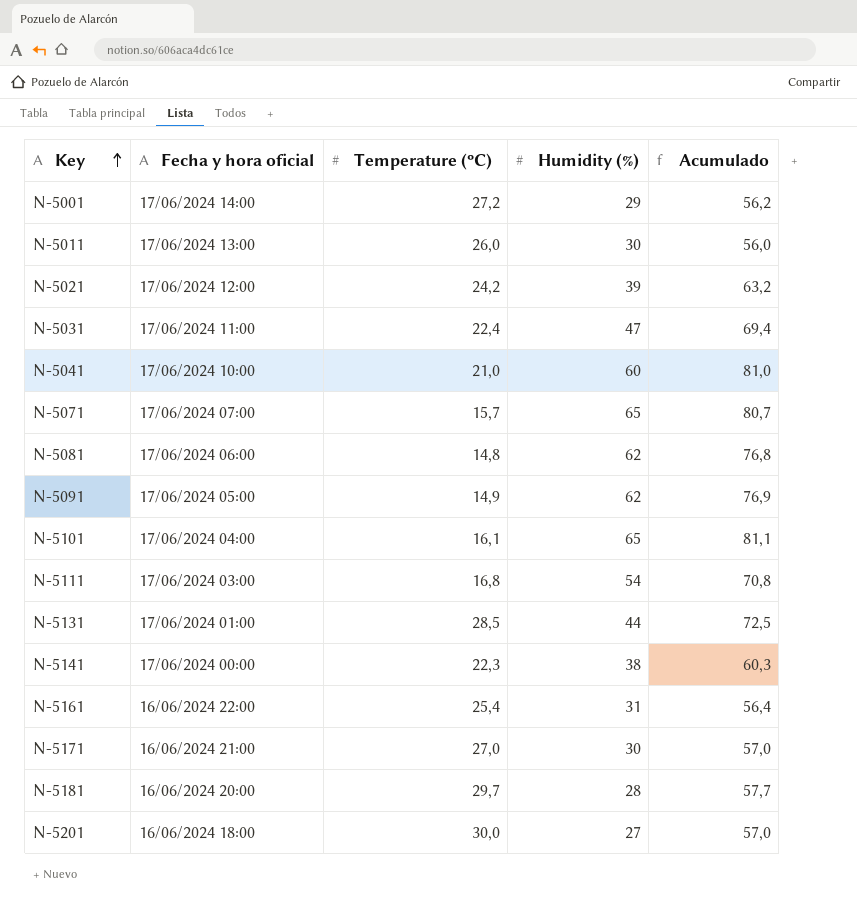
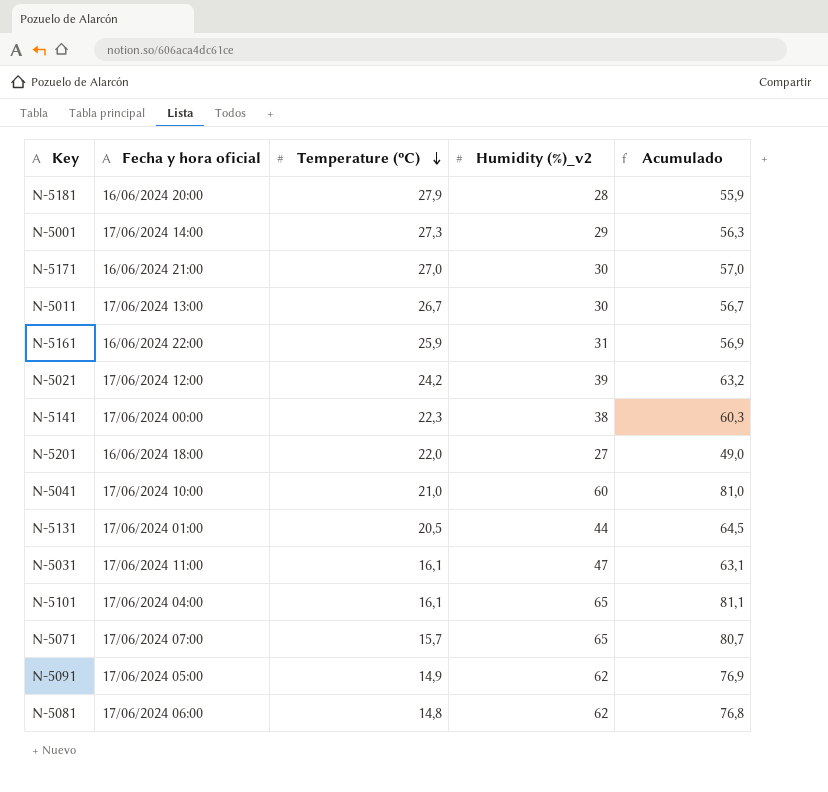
row order: Key ascending -> Temperature (ºC) descending
column name: Humidity (%) -> Humidity (%)_v2
row N-5111: 17/06/2024 03:00 | 16,8 | 54 | 70,8 -> none
N-5181 | Temperature (ºC): 29,7 -> 27,9
N-5181 | Acumulado: 57,7 -> 55,9
N-5001 | Temperature (ºC): 27,2 -> 27,3
N-5001 | Acumulado: 56,2 -> 56,3
N-5011 | Temperature (ºC): 26,0 -> 26,7
N-5011 | Acumulado: 56,0 -> 56,7
N-5161 | Temperature (ºC): 25,4 -> 25,9
N-5161 | Acumulado: 56,4 -> 56,9
N-5201 | Temperature (ºC): 30,0 -> 22,0
N-5201 | Acumulado: 57,0 -> 49,0
N-5131 | Temperature (ºC): 28,5 -> 20,5
N-5131 | Acumulado: 72,5 -> 64,5
N-5031 | Temperature (ºC): 22,4 -> 16,1
N-5031 | Acumulado: 69,4 -> 63,1

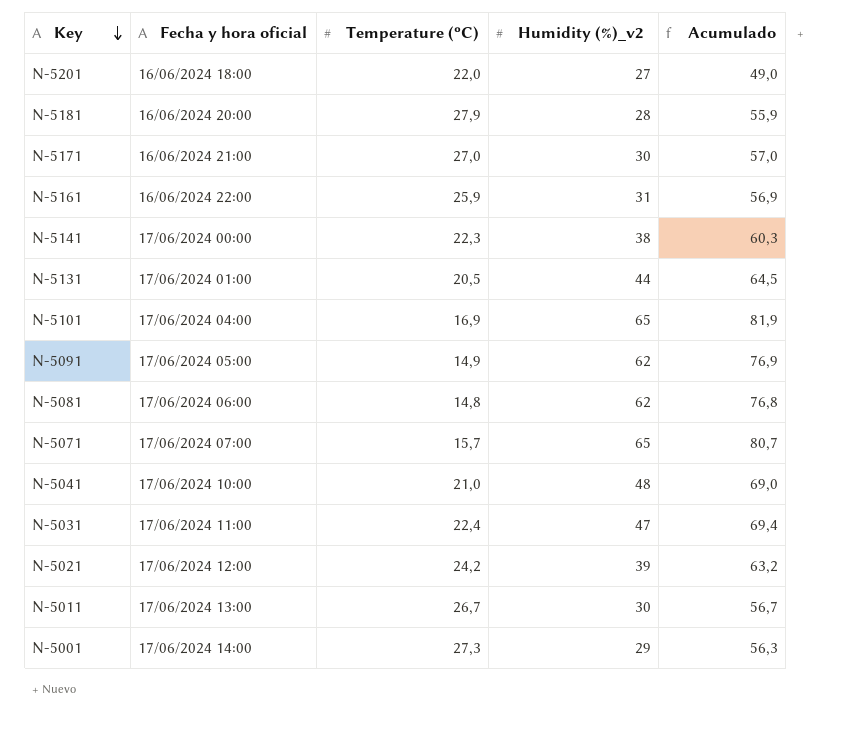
row order: Temperature (ºC) descending -> Key descending
N-5101 | Temperature (ºC): 16,1 -> 16,9
N-5101 | Acumulado: 81,1 -> 81,9
N-5041 | Humidity (%)_v2: 60 -> 48
N-5041 | Acumulado: 81,0 -> 69,0
N-5031 | Temperature (ºC): 16,1 -> 22,4
N-5031 | Acumulado: 63,1 -> 69,4

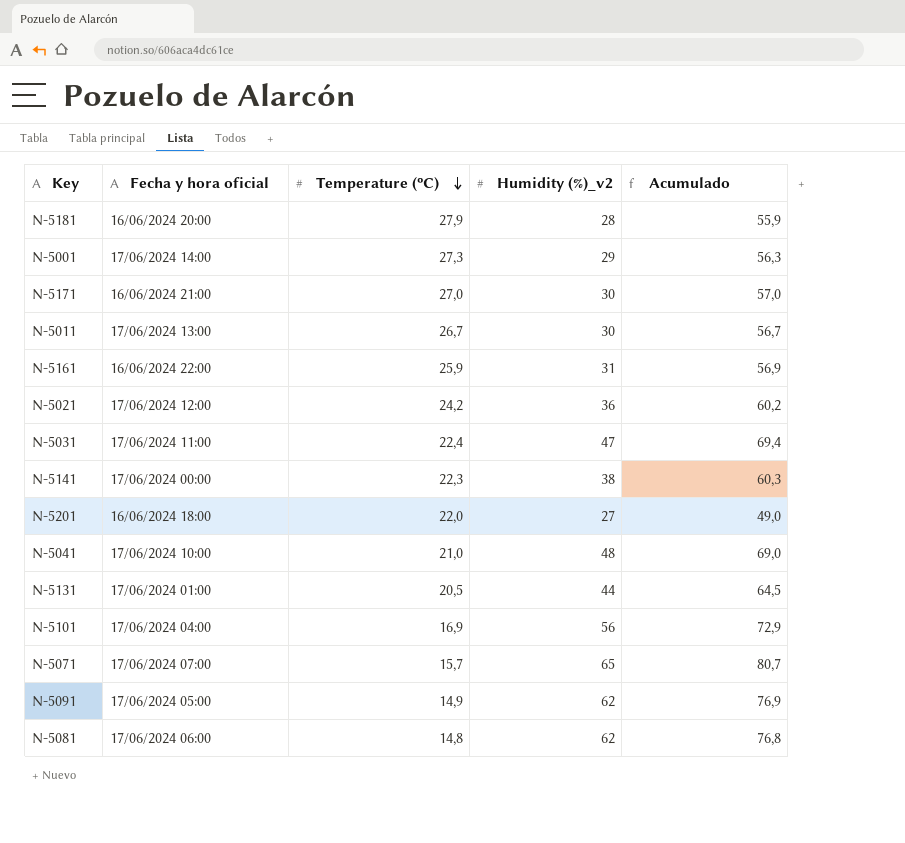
row order: Key descending -> Temperature (ºC) descending
N-5021 | Humidity (%)_v2: 39 -> 36
N-5021 | Acumulado: 63,2 -> 60,2
N-5101 | Humidity (%)_v2: 65 -> 56
N-5101 | Acumulado: 81,9 -> 72,9

